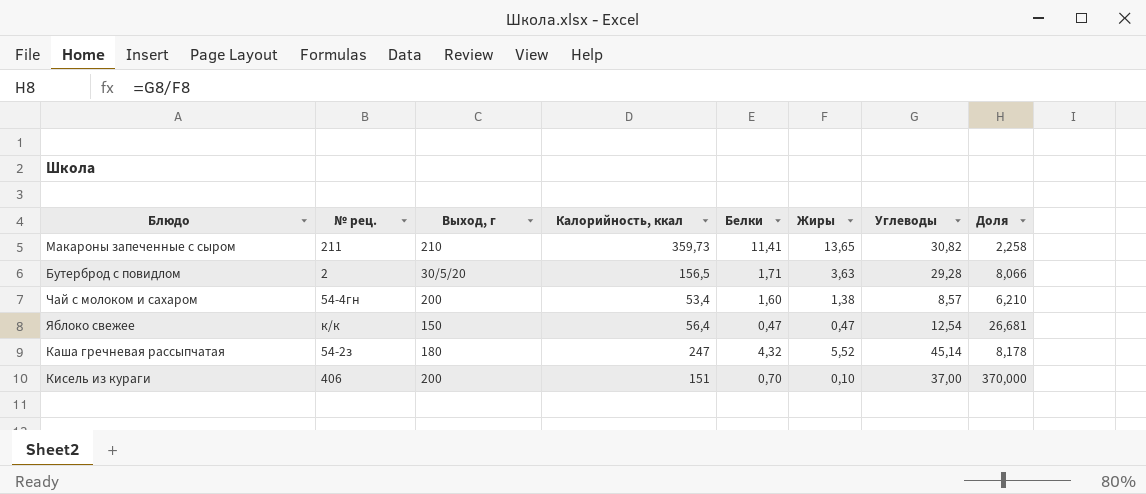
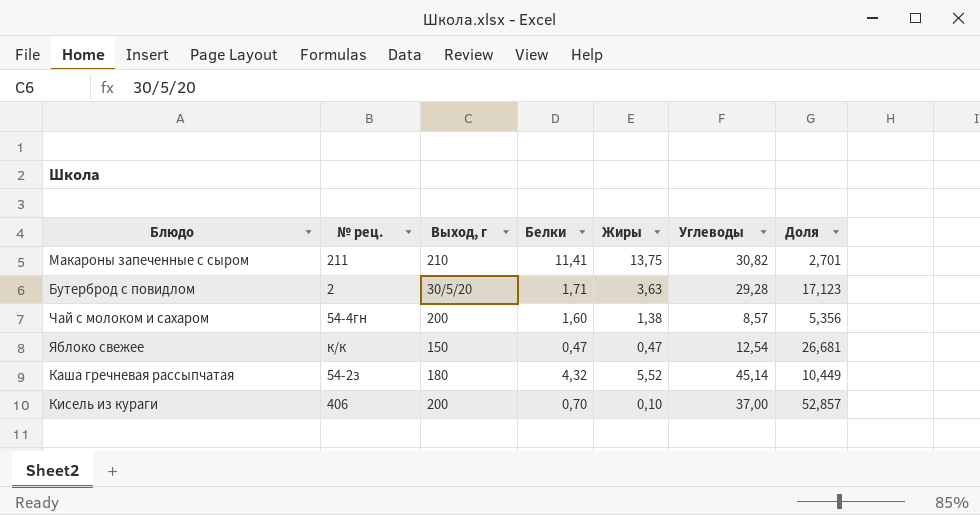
column Калорийность, ккал | position: 4 -> none
column Доля | formula: [Углеводы] / [Жиры] -> [Углеводы] / [Белки]
Макароны запеченные с сыром | Жиры: 13,65 -> 13,75

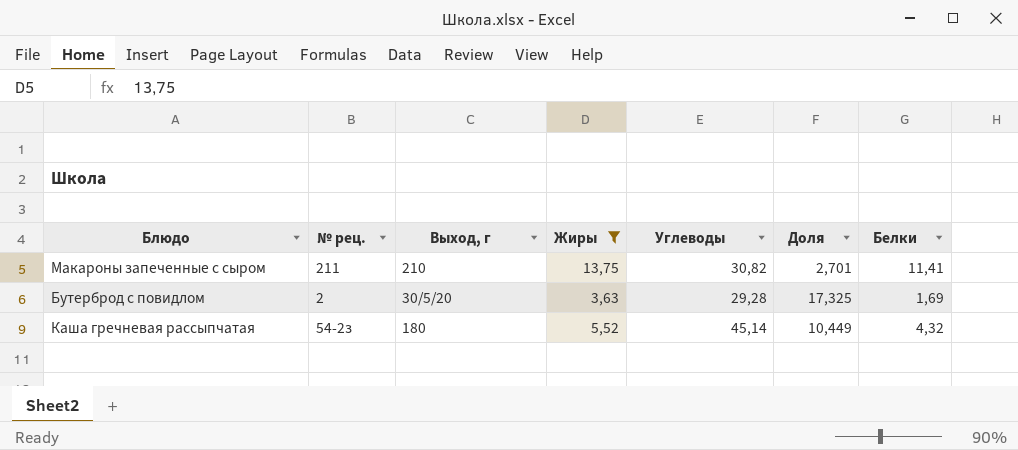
filter: none -> Жиры >= 3,63
column Белки | position: 4 -> 7
Бутерброд с повидлом | Доля: 17,123 -> 17,325
Бутерброд с повидлом | Белки: 1,71 -> 1,69

